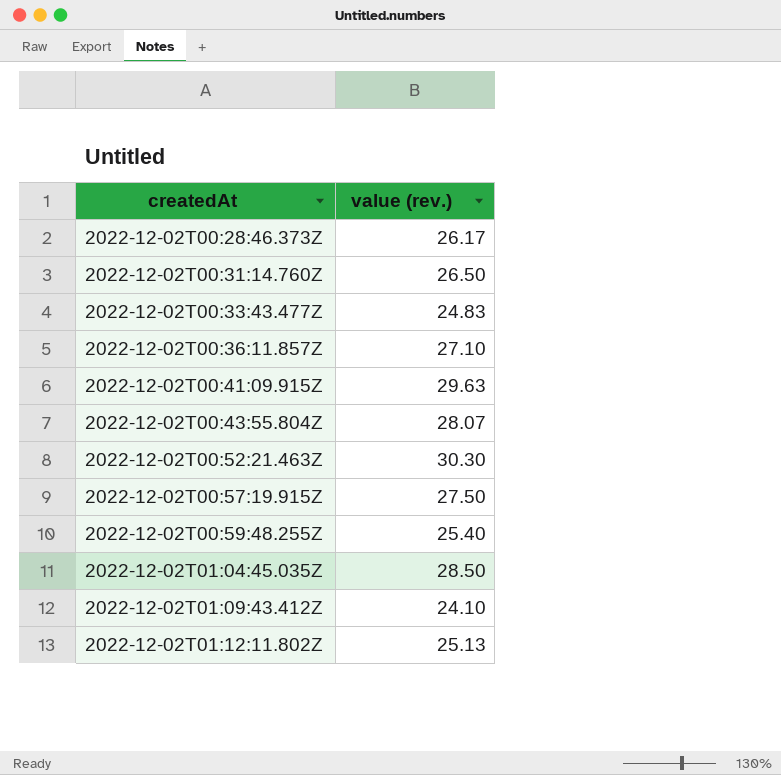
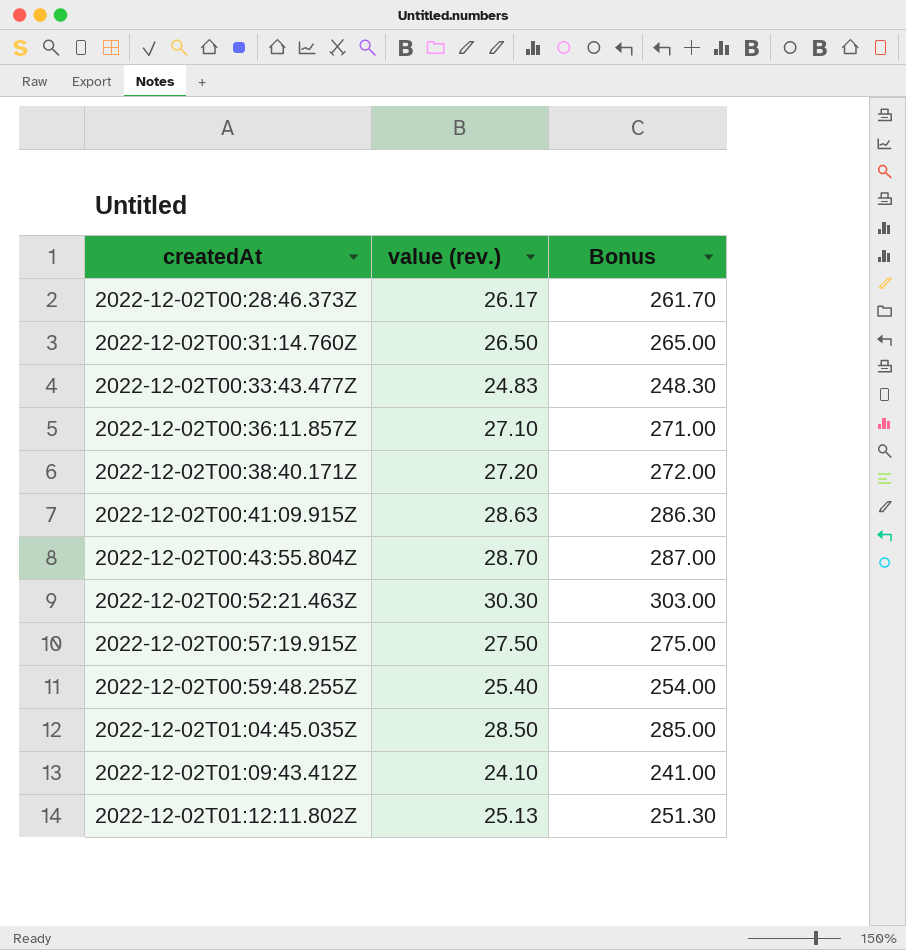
column Bonus | formula: none -> [value (rev.)] * 10
row 2022-12-02T00:38:40.171Z: none -> 27.20 | 272.00
2022-12-02T00:41:09.915Z | value (rev.): 29.63 -> 28.63
2022-12-02T00:43:55.804Z | value (rev.): 28.07 -> 28.70

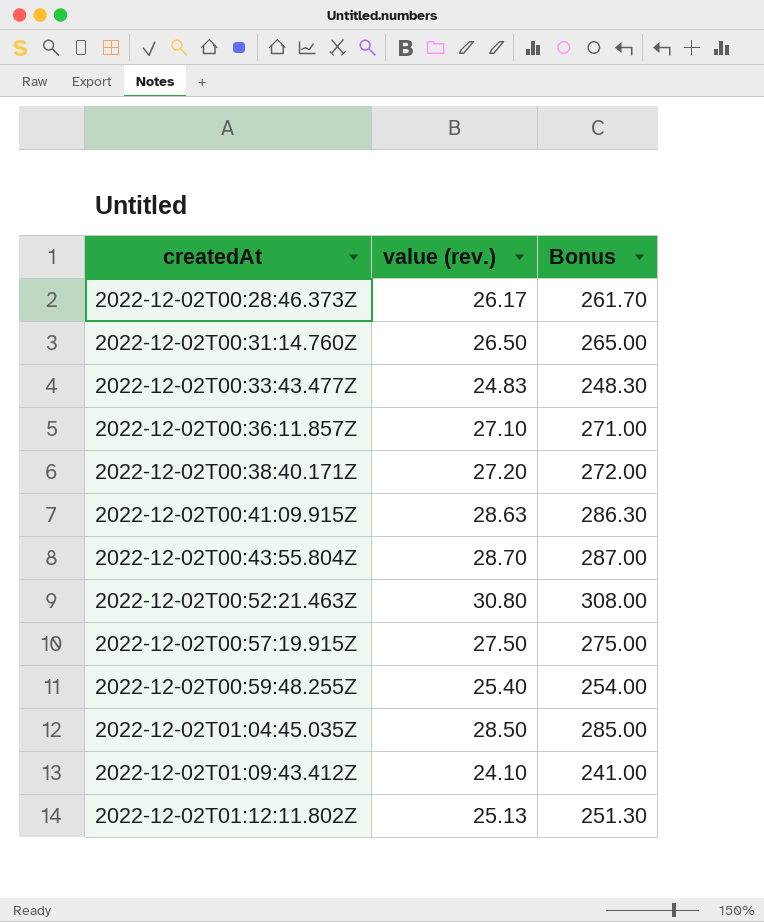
2022-12-02T00:52:21.463Z | value (rev.): 30.30 -> 30.80
2022-12-02T00:52:21.463Z | Bonus: 303.00 -> 308.00

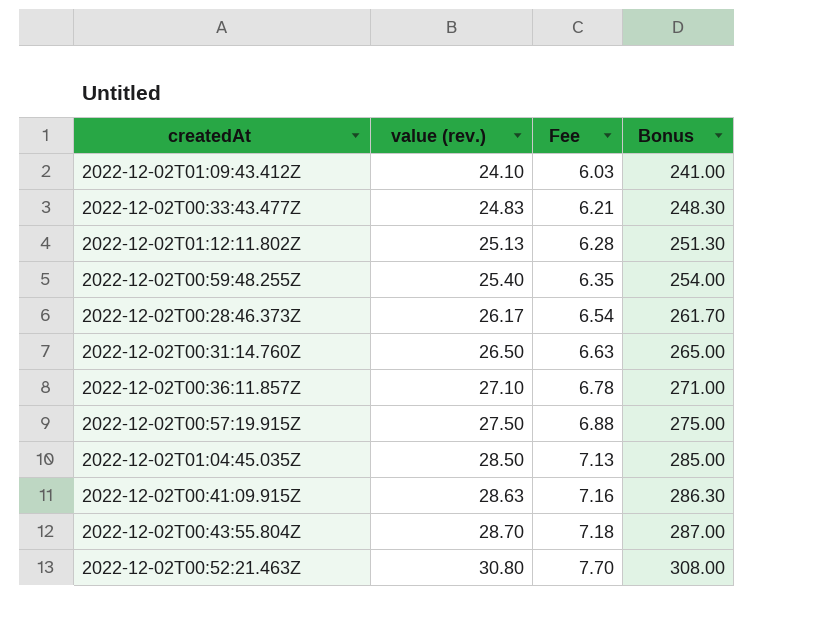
row order: createdAt ascending -> value (rev.) ascending
column Fee | formula: none -> [value (rev.)] * 0.25
row 2022-12-02T00:38:40.171Z: 27.20 | 272.00 -> none

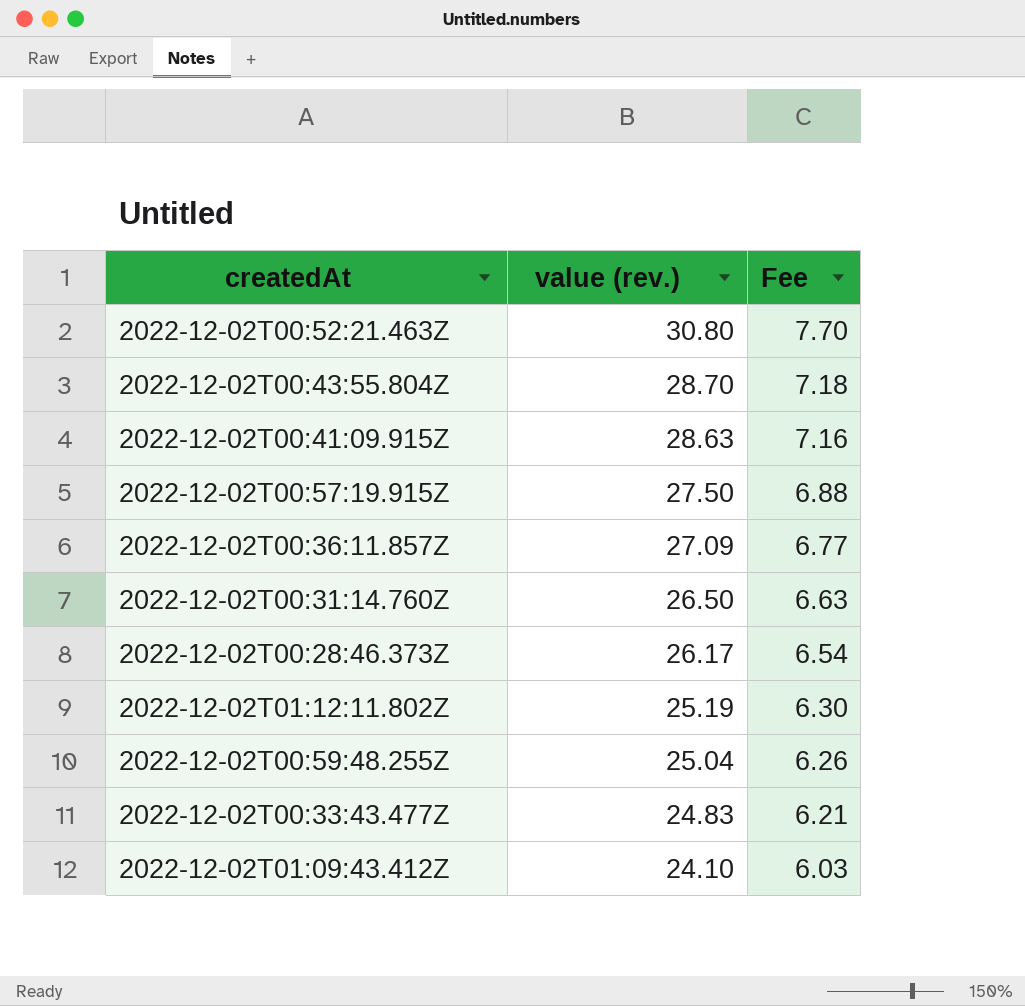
row order: value (rev.) ascending -> value (rev.) descending
column Bonus | formula: [value (rev.)] * 10 -> none
row 2022-12-02T01:04:45.035Z: 28.50 | 7.13 | 285.00 -> none
2022-12-02T00:36:11.857Z | value (rev.): 27.10 -> 27.09
2022-12-02T00:36:11.857Z | Fee: 6.78 -> 6.77
2022-12-02T01:12:11.802Z | value (rev.): 25.13 -> 25.19
2022-12-02T01:12:11.802Z | Fee: 6.28 -> 6.30
2022-12-02T00:59:48.255Z | value (rev.): 25.40 -> 25.04
2022-12-02T00:59:48.255Z | Fee: 6.35 -> 6.26

